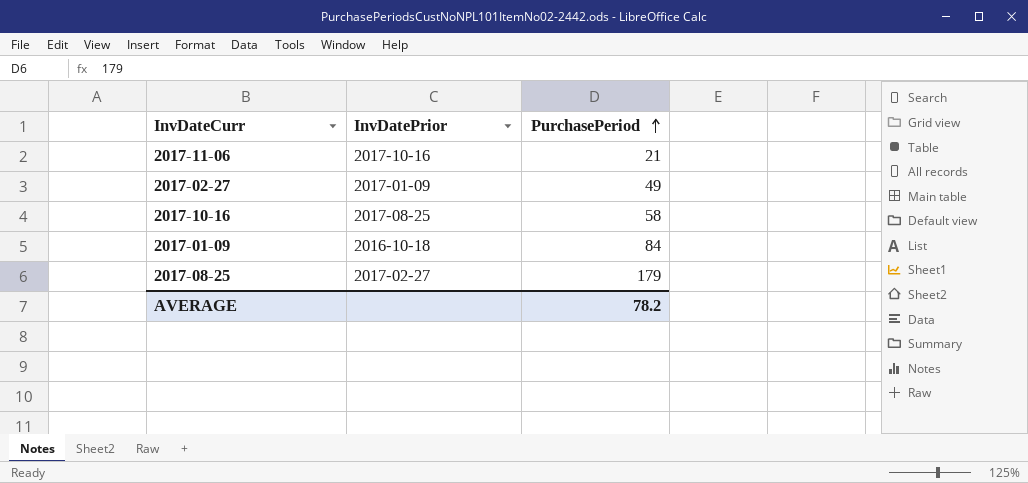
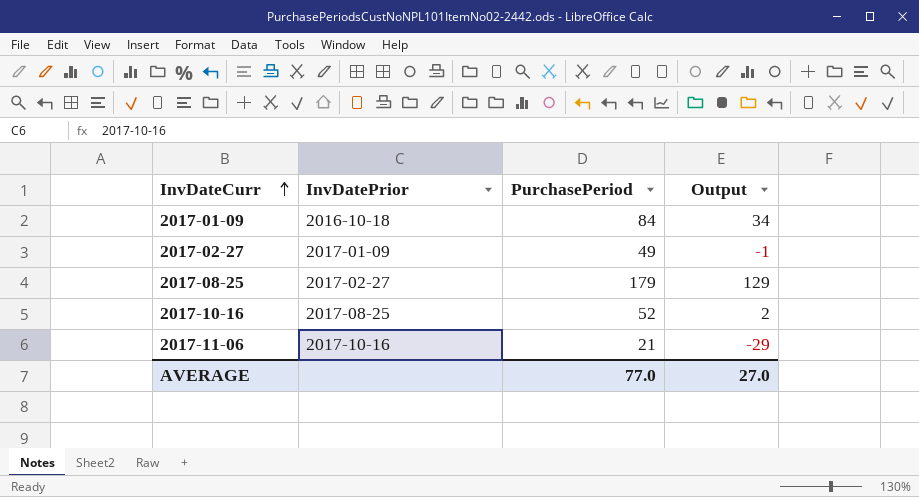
row order: PurchasePeriod ascending -> InvDateCurr ascending
column Output | formula: none -> [PurchasePeriod] - 50
2017-10-16 | PurchasePeriod: 58 -> 52
AVERAGE | PurchasePeriod: 78.2 -> 77.0

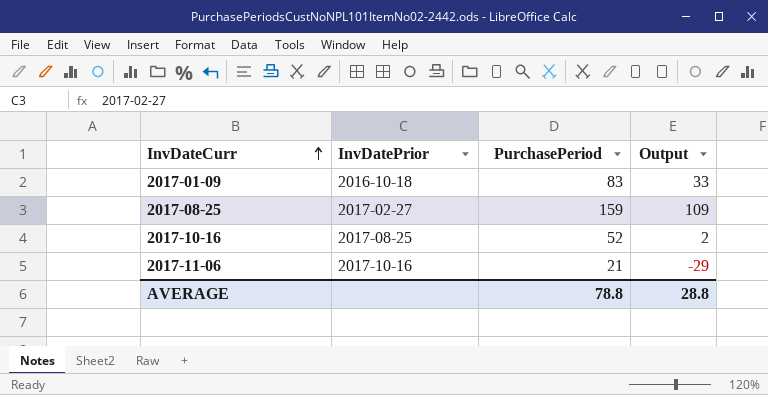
row 2017-02-27: 2017-01-09 | 49 | -1 -> none
2017-01-09 | PurchasePeriod: 84 -> 83
2017-01-09 | Output: 34 -> 33
2017-08-25 | PurchasePeriod: 179 -> 159
2017-08-25 | Output: 129 -> 109
AVERAGE | PurchasePeriod: 77.0 -> 78.8
AVERAGE | Output: 27.0 -> 28.8

